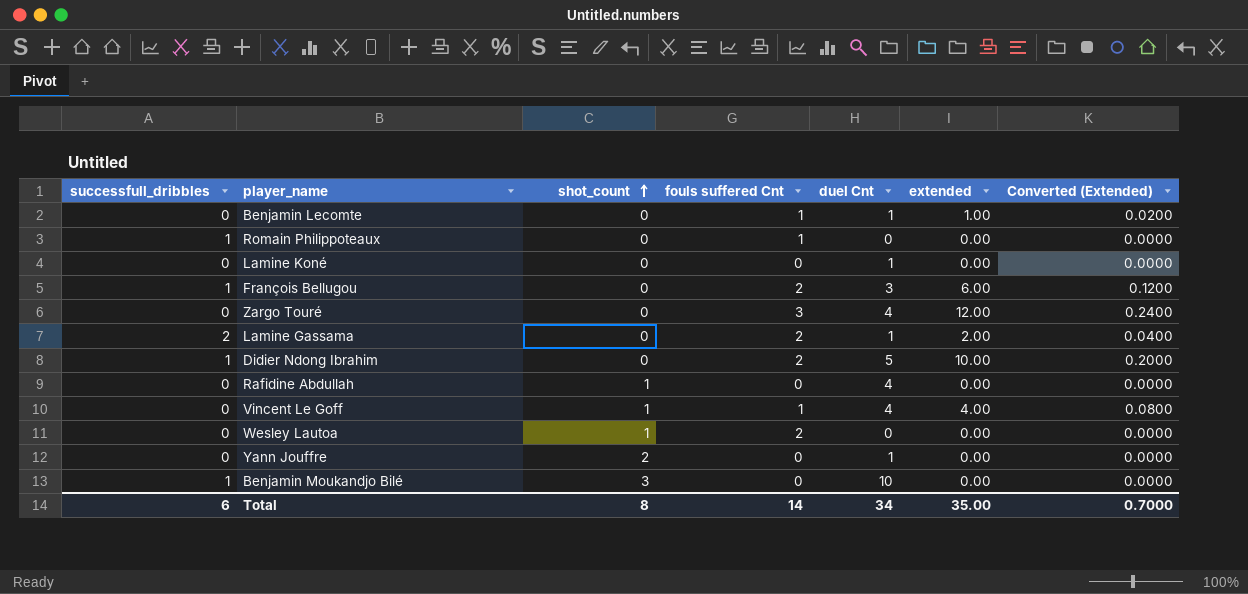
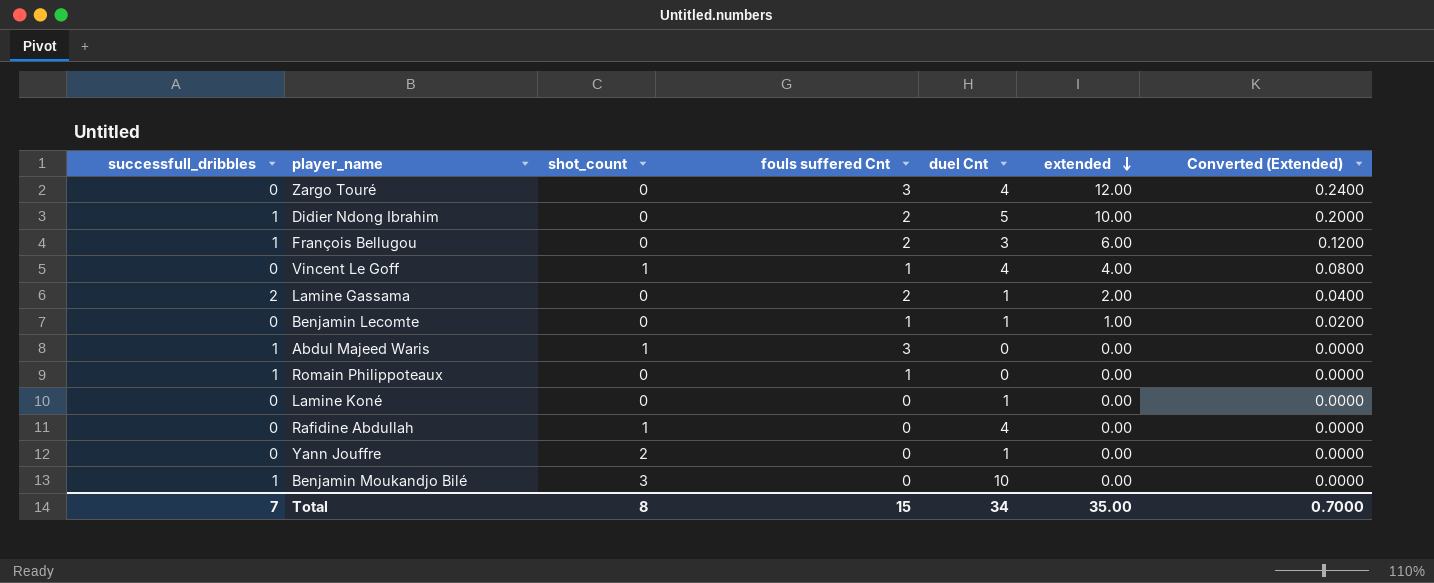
row order: shot_count ascending -> extended descending
row Wesley Lautoa: 0 | 1 | 2 | 0 | 0.00 | 0.0000 -> none
row Abdul Majeed Waris: none -> 1 | 1 | 3 | 0 | 0.00 | 0.0000
Total | successfull_dribbles: 6 -> 7
Total | fouls suffered Cnt: 14 -> 15

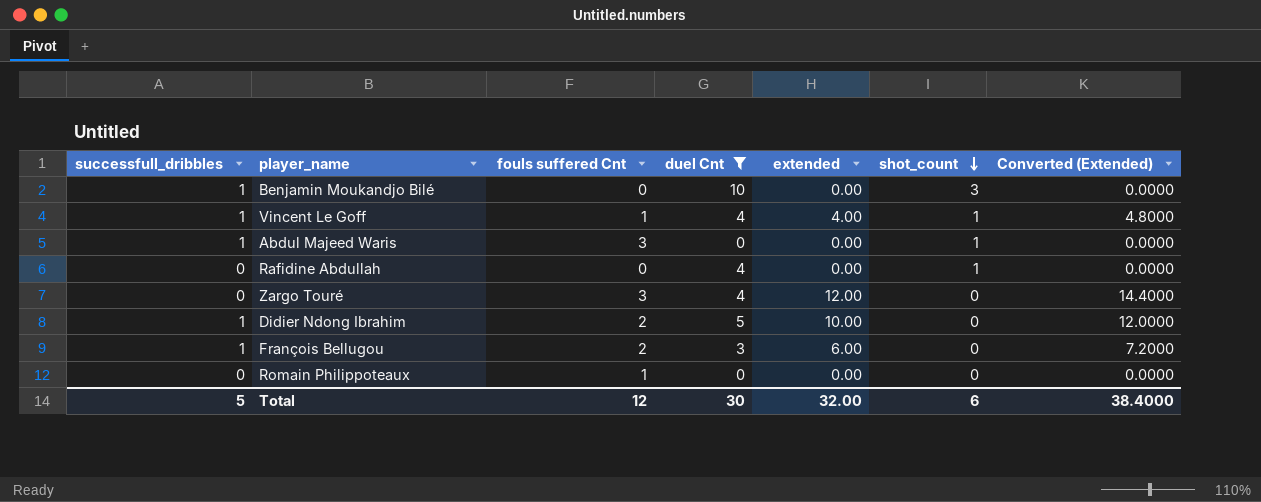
filter: none -> duel Cnt != 1
row order: extended descending -> shot_count descending
column shot_count | position: 3 -> 6
column Converted (Extended) | formula: [extended] * 0.02 -> [extended] * 1.2
Vincent Le Goff | successfull_dribbles: 0 -> 1
Romain Philippoteaux | successfull_dribbles: 1 -> 0
Total | successfull_dribbles: 7 -> 5
Total | fouls suffered Cnt: 15 -> 12
Total | duel Cnt: 34 -> 30
Total | extended: 35.00 -> 32.00
Total | shot_count: 8 -> 6
Total | Converted (Extended): 0.7000 -> 38.4000

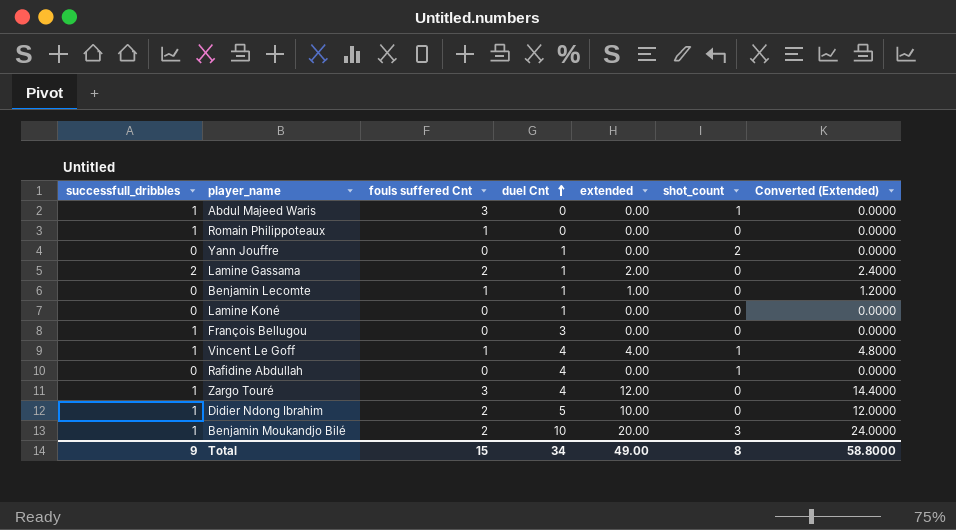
filter: duel Cnt != 1 -> none
row order: shot_count descending -> duel Cnt ascending
Romain Philippoteaux | successfull_dribbles: 0 -> 1
François Bellugou | fouls suffered Cnt: 2 -> 0
François Bellugou | extended: 6.00 -> 0.00
François Bellugou | Converted (Extended): 7.2000 -> 0.0000
Zargo Touré | successfull_dribbles: 0 -> 1
Benjamin Moukandjo Bilé | fouls suffered Cnt: 0 -> 2
Benjamin Moukandjo Bilé | extended: 0.00 -> 20.00
Benjamin Moukandjo Bilé | Converted (Extended): 0.0000 -> 24.0000
Total | successfull_dribbles: 5 -> 9
Total | fouls suffered Cnt: 12 -> 15
Total | duel Cnt: 30 -> 34
Total | extended: 32.00 -> 49.00
Total | shot_count: 6 -> 8
Total | Converted (Extended): 38.4000 -> 58.8000

